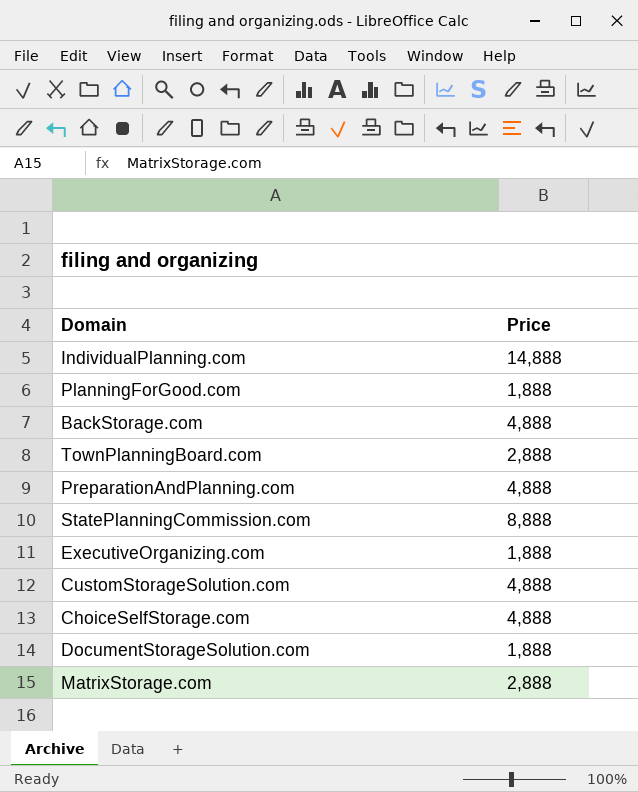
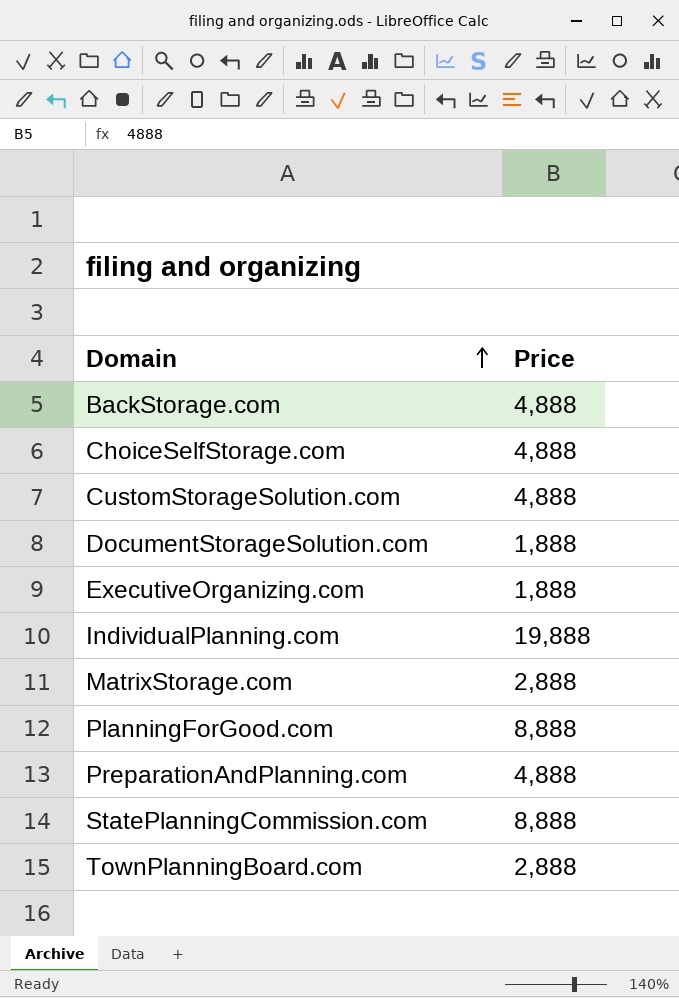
row order: none -> Domain ascending
IndividualPlanning.com | Price: 14,888 -> 19,888
PlanningForGood.com | Price: 1,888 -> 8,888

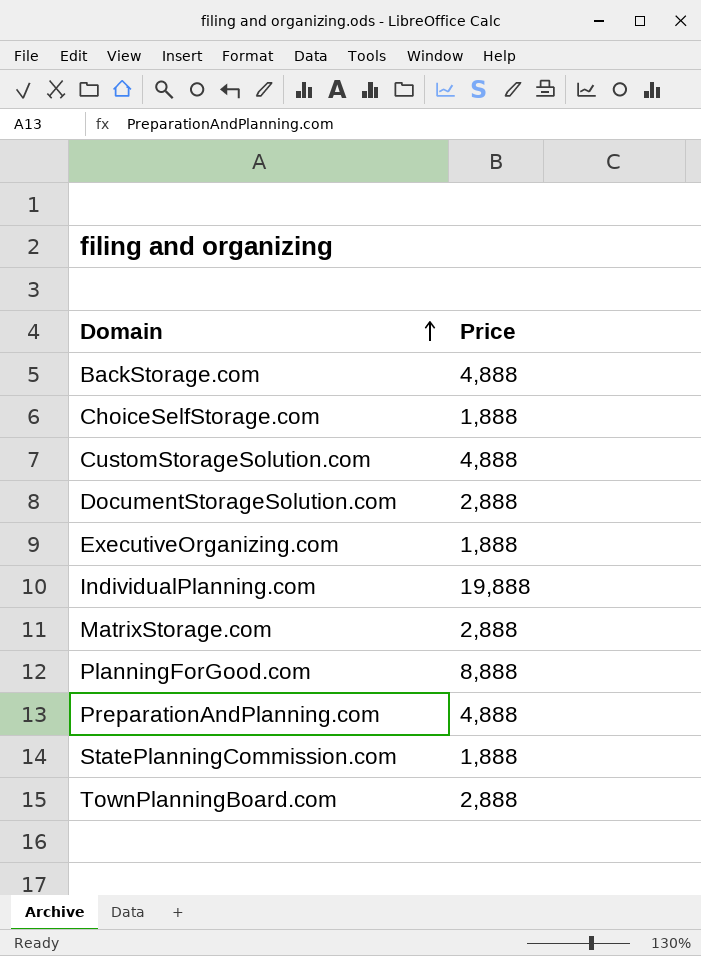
ChoiceSelfStorage.com | Price: 4,888 -> 1,888
DocumentStorageSolution.com | Price: 1,888 -> 2,888
StatePlanningCommission.com | Price: 8,888 -> 1,888

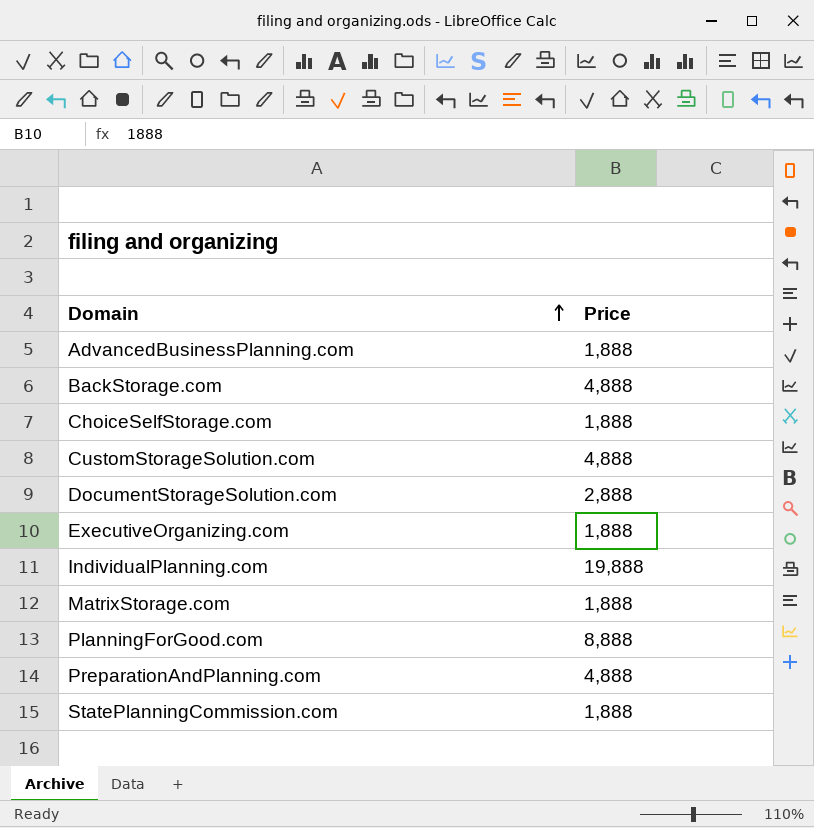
row TownPlanningBoard.com: 2,888 -> none
row AdvancedBusinessPlanning.com: none -> 1,888
MatrixStorage.com | Price: 2,888 -> 1,888

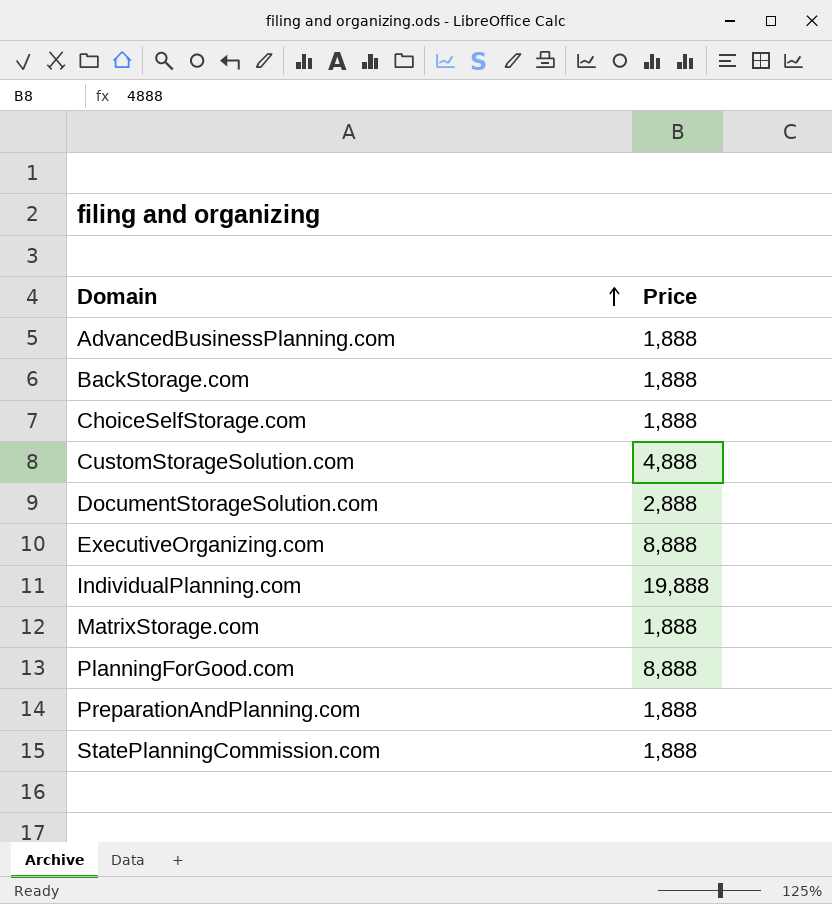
BackStorage.com | Price: 4,888 -> 1,888
ExecutiveOrganizing.com | Price: 1,888 -> 8,888
PreparationAndPlanning.com | Price: 4,888 -> 1,888

